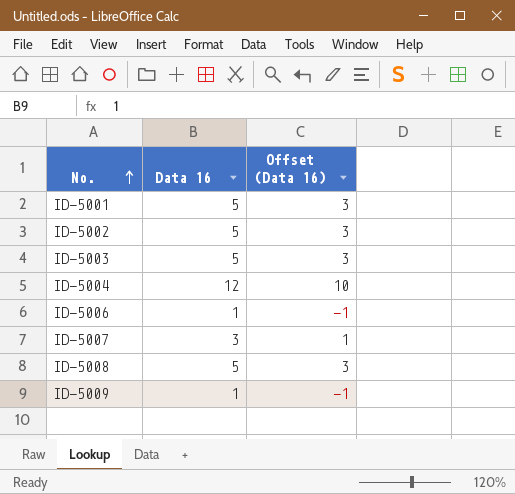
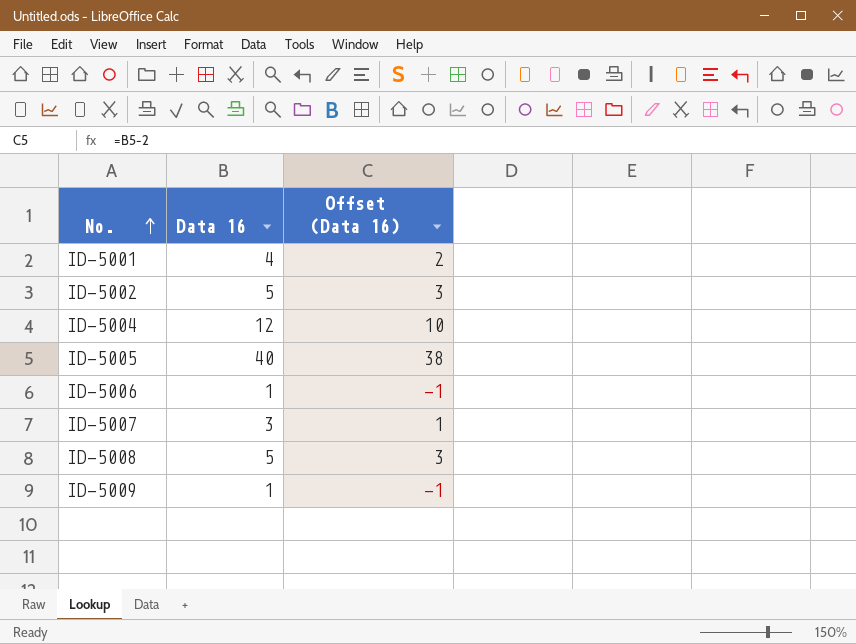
row ID-5003: 5 | 3 -> none
ID-5001 | Data 16: 5 -> 4
ID-5001 | Offset (Data 16): 3 -> 2
row ID-5005: none -> 40 | 38

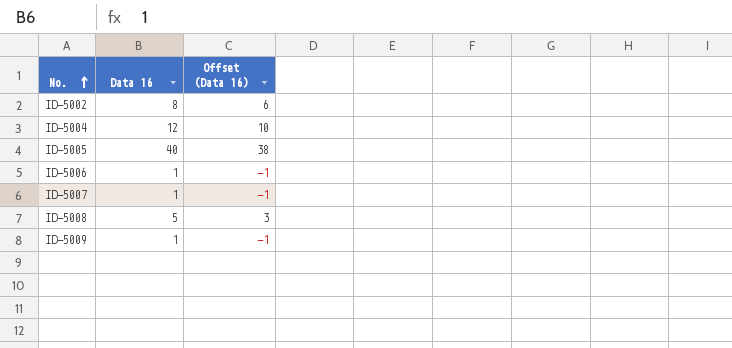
row ID-5001: 4 | 2 -> none
ID-5002 | Data 16: 5 -> 8
ID-5002 | Offset (Data 16): 3 -> 6
ID-5007 | Data 16: 3 -> 1
ID-5007 | Offset (Data 16): 1 -> -1

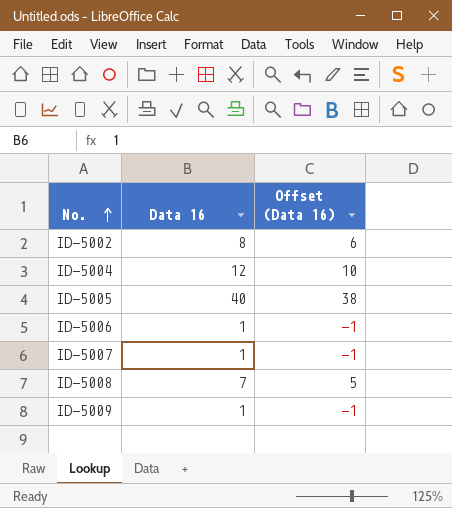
ID-5008 | Data 16: 5 -> 7
ID-5008 | Offset (Data 16): 3 -> 5

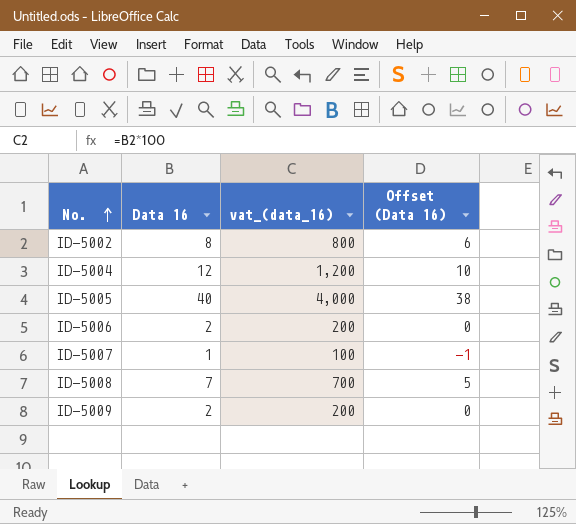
column vat_(data_16) | formula: none -> [Data 16] * 100
ID-5006 | Data 16: 1 -> 2
ID-5006 | Offset (Data 16): -1 -> 0
ID-5009 | Data 16: 1 -> 2
ID-5009 | Offset (Data 16): -1 -> 0

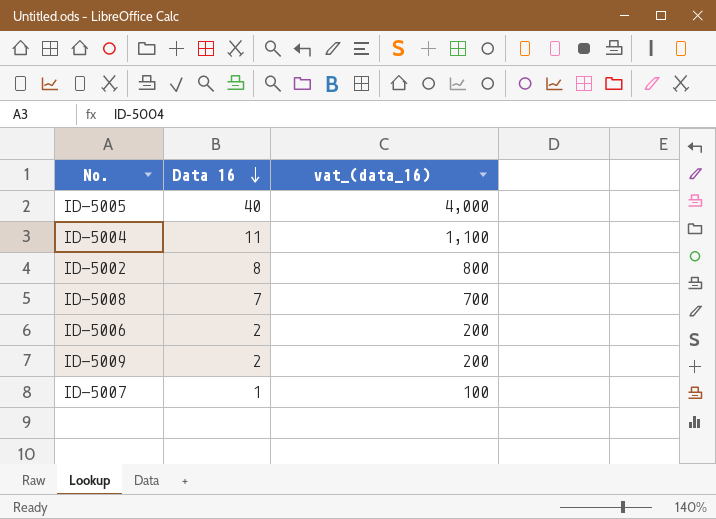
row order: No. ascending -> Data 16 descending
column Offset (Data 16) | formula: [Data 16] - 2 -> none
ID-5004 | Data 16: 12 -> 11
ID-5004 | vat_(data_16): 1,200 -> 1,100

